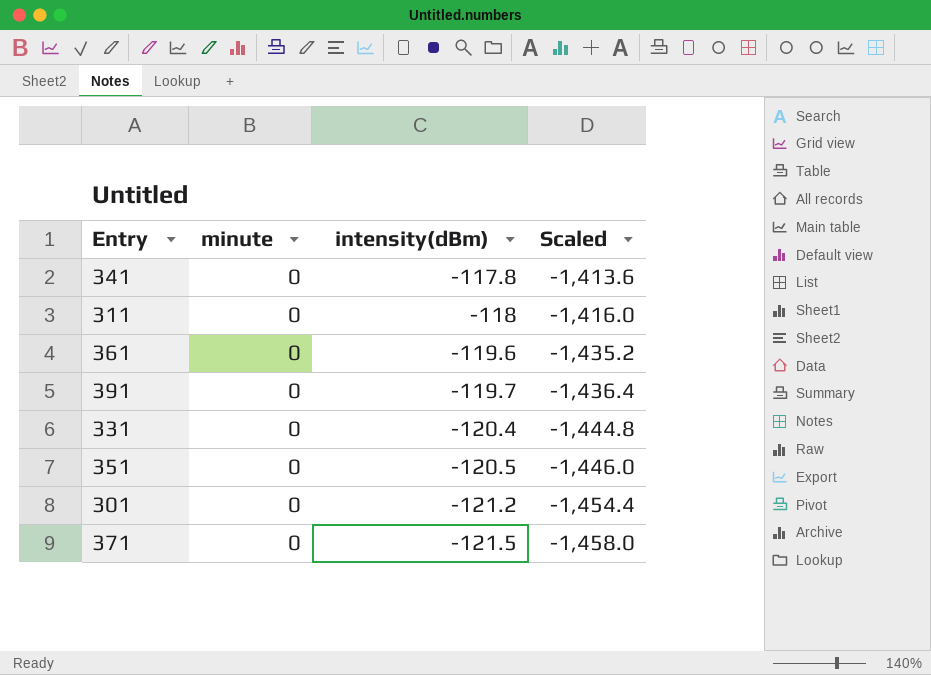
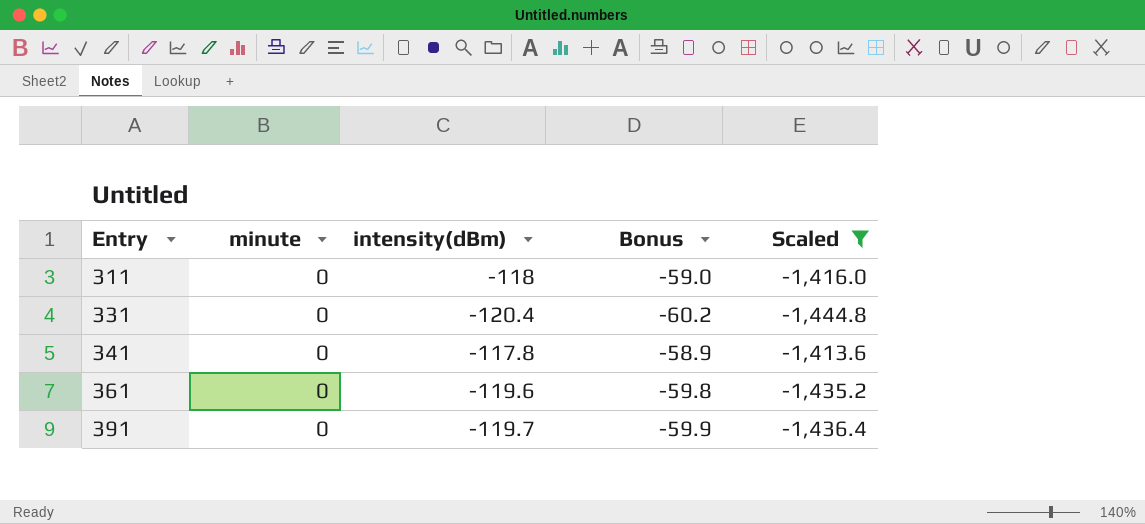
filter: none -> Scaled >= -1,444.8
row order: intensity(dBm) descending -> Entry ascending
column Bonus | formula: none -> [intensity(dBm)] * 0.5

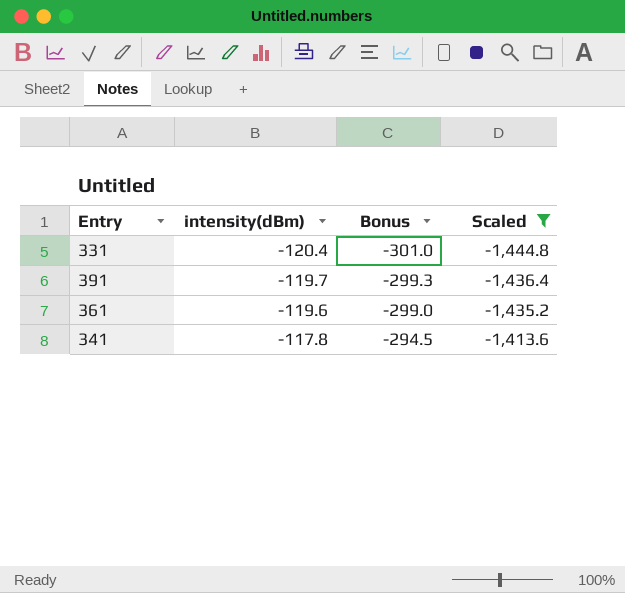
row order: Entry ascending -> intensity(dBm) ascending
column minute | position: 2 -> none
column Bonus | formula: [intensity(dBm)] * 0.5 -> [intensity(dBm)] * 2.5
row 311: 0 | -118 | -59.0 | -1,416.0 -> none

